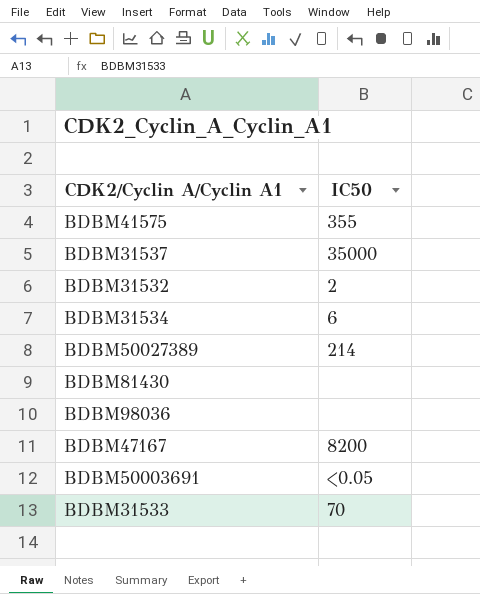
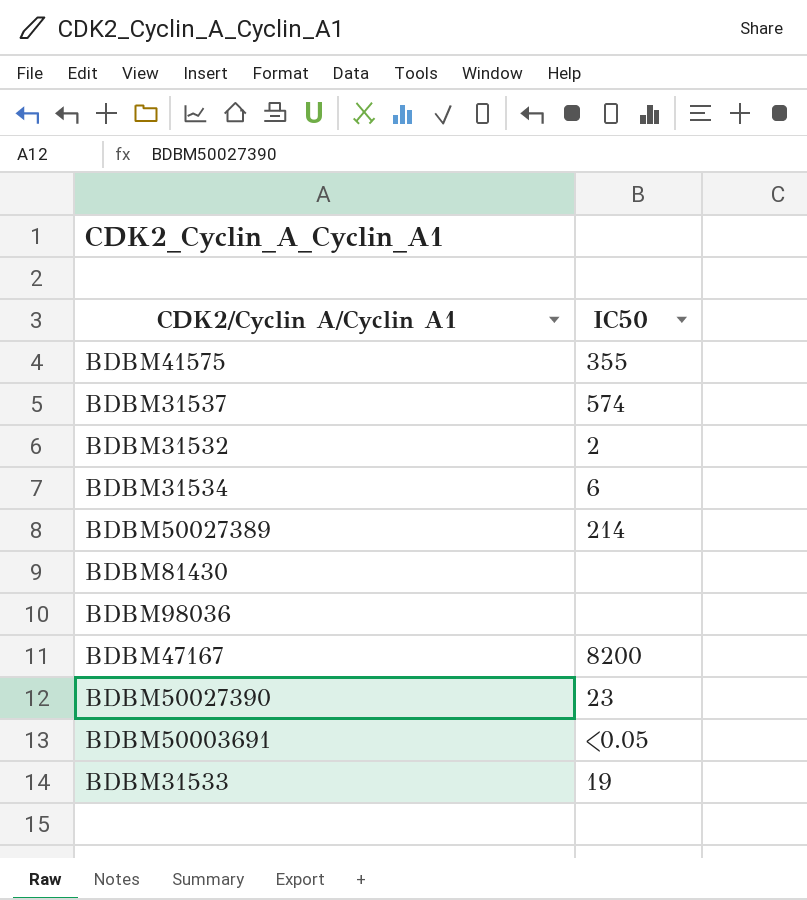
BDBM31537 | IC50: 35000 -> 574
row BDBM50027390: none -> 23
BDBM31533 | IC50: 70 -> 19

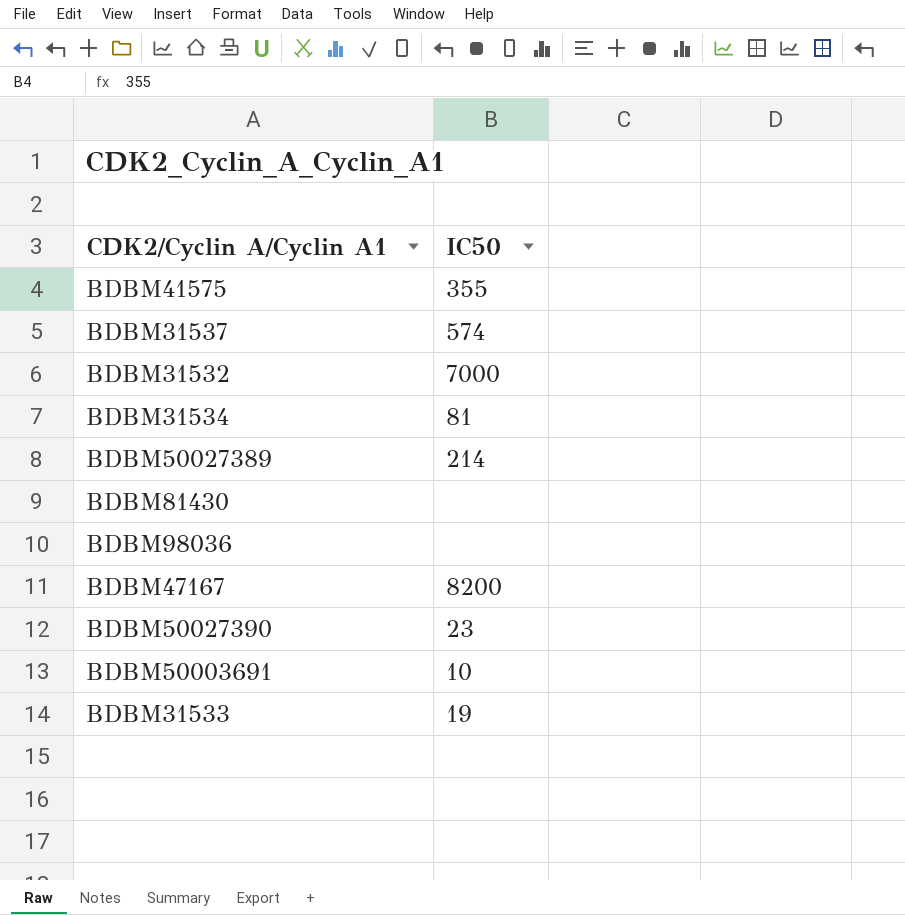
BDBM31532 | IC50: 2 -> 7000
BDBM31534 | IC50: 6 -> 81
BDBM50003691 | IC50: <0.05 -> 10

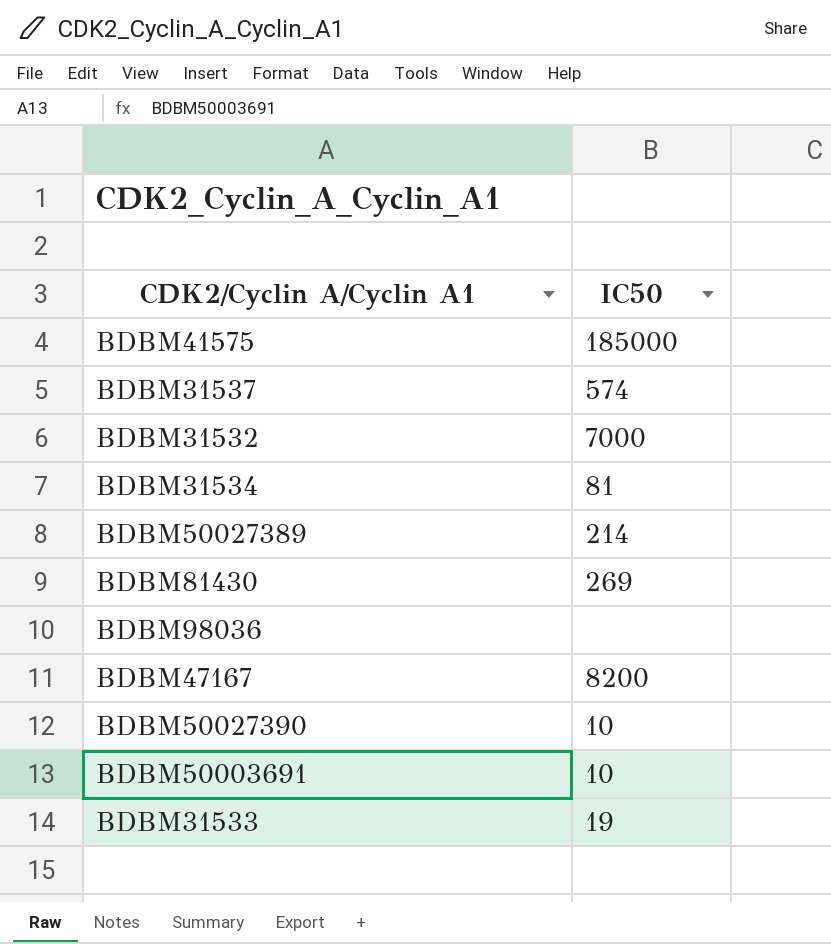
BDBM41575 | IC50: 355 -> 185000
BDBM81430 | IC50: none -> 269
BDBM50027390 | IC50: 23 -> 10

